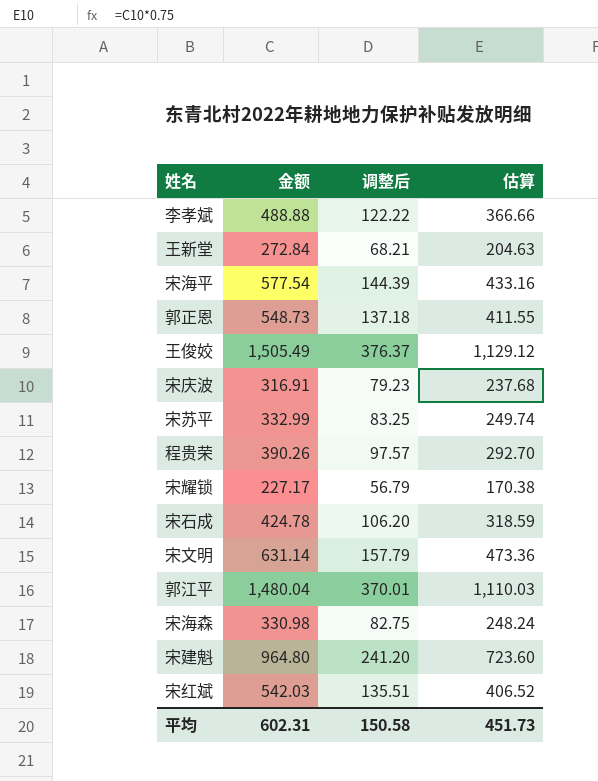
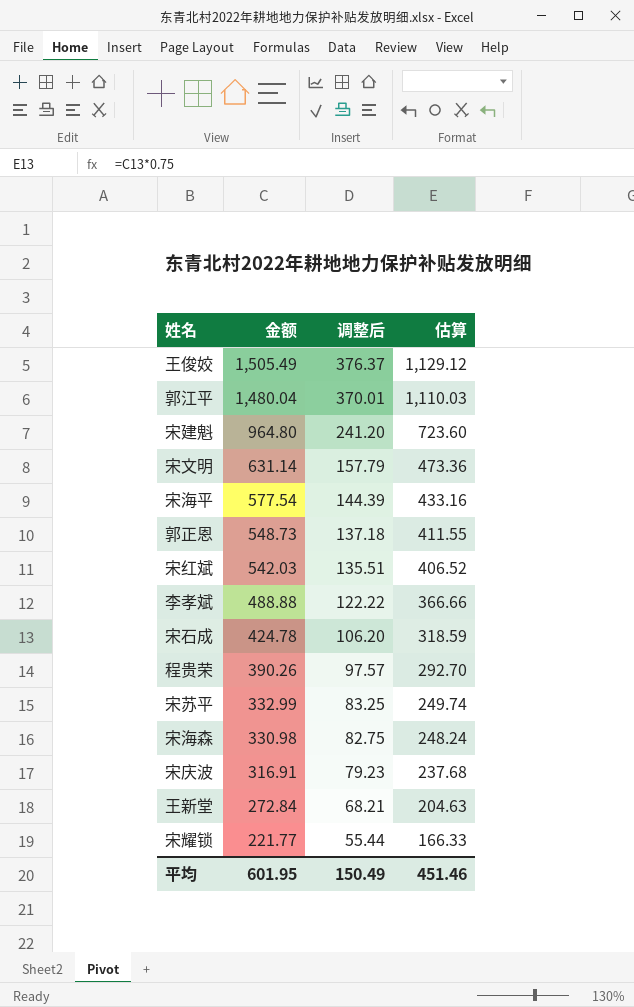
row order: none -> 金额 descending
宋耀锁 | 金额: 227.17 -> 221.77
宋耀锁 | 调整后: 56.79 -> 55.44
宋耀锁 | 估算: 170.38 -> 166.33
平均 | 金额: 602.31 -> 601.95
平均 | 调整后: 150.58 -> 150.49
平均 | 估算: 451.73 -> 451.46

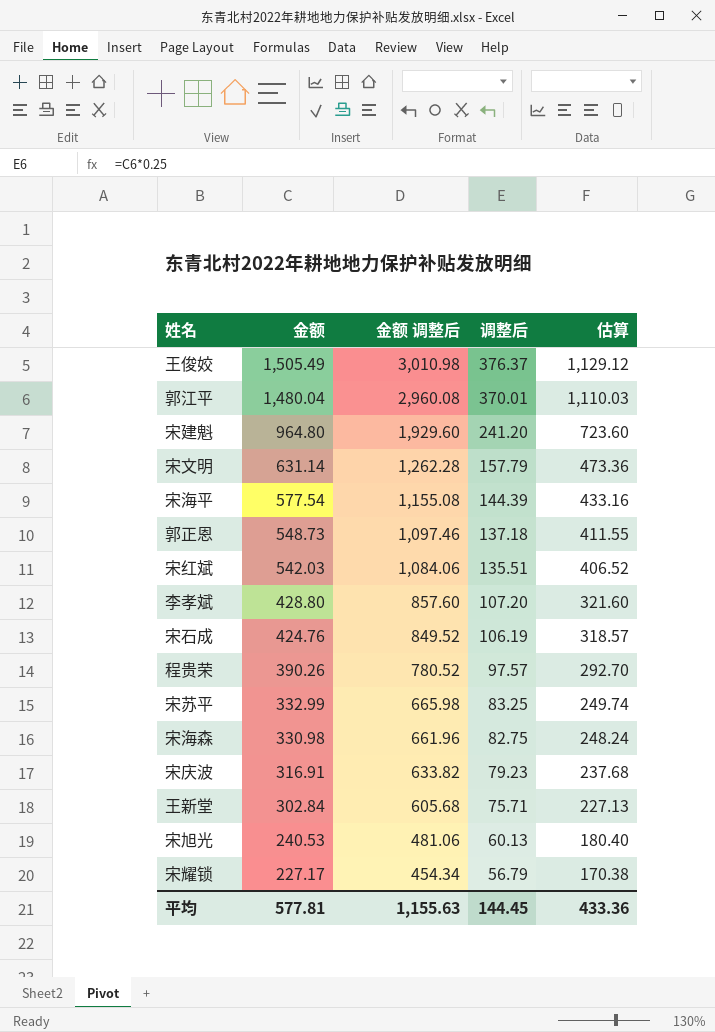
column 金额 调整后 | formula: none -> [金额] * 2
李孝斌 | 金额: 488.88 -> 428.80
李孝斌 | 调整后: 122.22 -> 107.20
李孝斌 | 估算: 366.66 -> 321.60
宋石成 | 金额: 424.78 -> 424.76
宋石成 | 调整后: 106.20 -> 106.19
宋石成 | 估算: 318.59 -> 318.57
王新堂 | 金额: 272.84 -> 302.84
王新堂 | 调整后: 68.21 -> 75.71
王新堂 | 估算: 204.63 -> 227.13
row 宋旭光: none -> 240.53 | 481.06 | 60.13 | 180.40
宋耀锁 | 金额: 221.77 -> 227.17
宋耀锁 | 调整后: 55.44 -> 56.79
宋耀锁 | 估算: 166.33 -> 170.38
平均 | 金额: 601.95 -> 577.81
平均 | 调整后: 150.49 -> 144.45
平均 | 估算: 451.46 -> 433.36

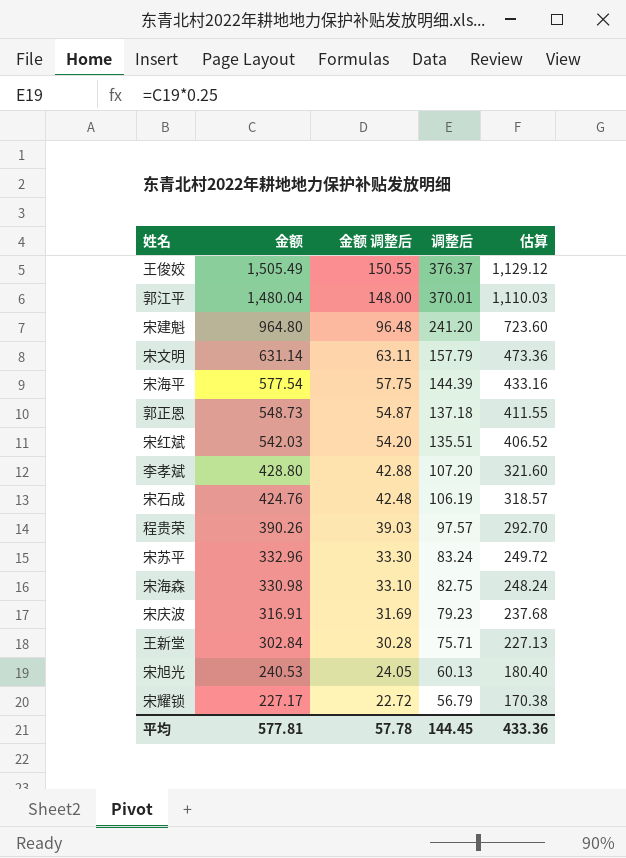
column 金额 调整后 | formula: [金额] * 2 -> [金额] * 0.1
宋苏平 | 金额: 332.99 -> 332.96
宋苏平 | 调整后: 83.25 -> 83.24
宋苏平 | 估算: 249.74 -> 249.72
平均 | 金额 调整后: 1,155.63 -> 57.78

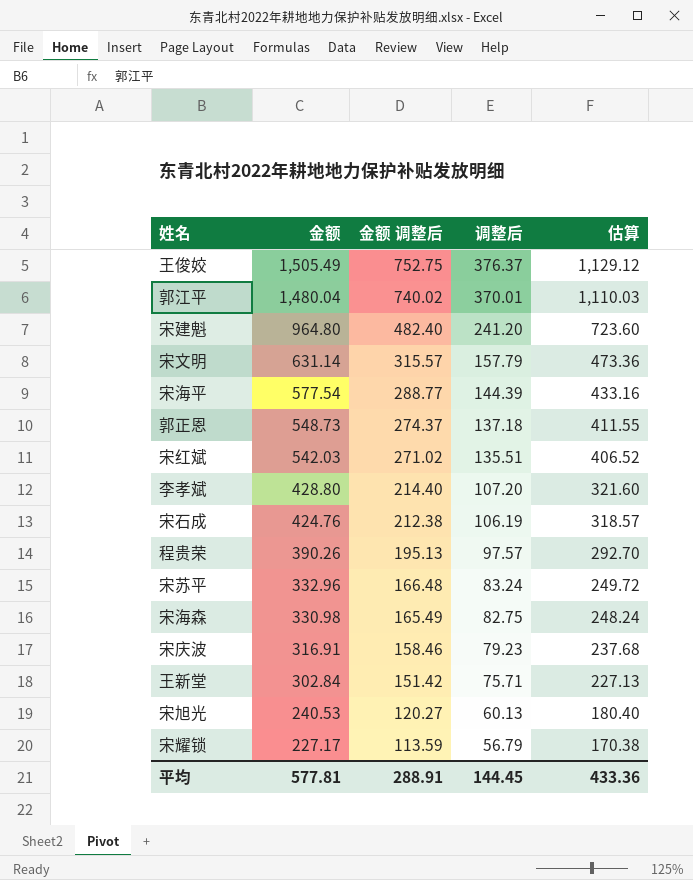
column 金额 调整后 | formula: [金额] * 0.1 -> [金额] * 0.5
平均 | 金额 调整后: 57.78 -> 288.91

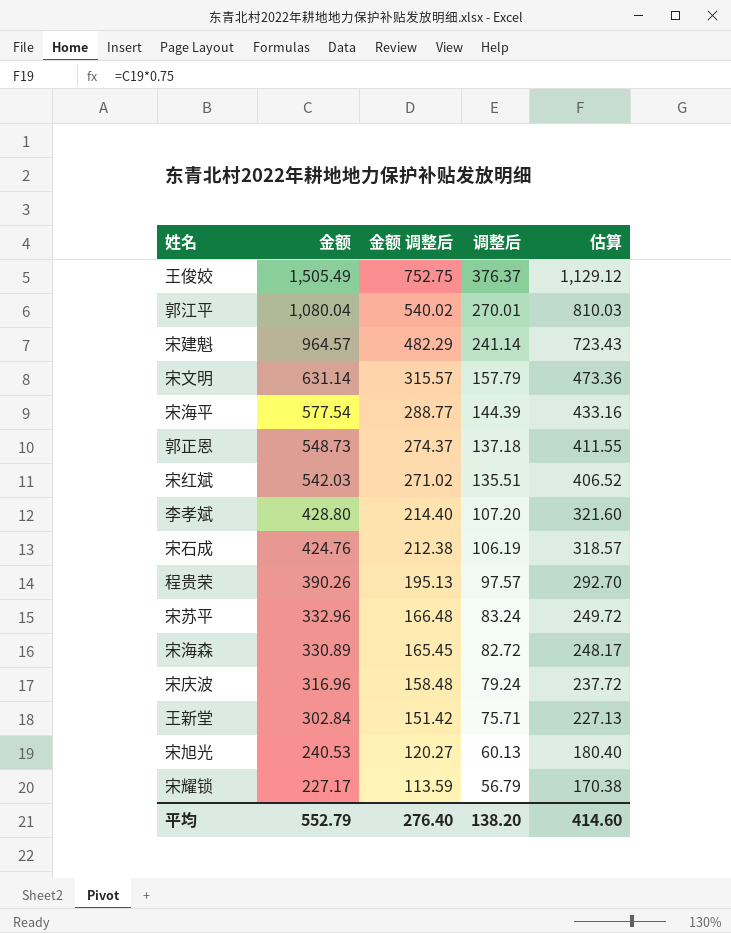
郭江平 | 金额: 1,480.04 -> 1,080.04
郭江平 | 金额 调整后: 740.02 -> 540.02
郭江平 | 调整后: 370.01 -> 270.01
郭江平 | 估算: 1,110.03 -> 810.03
宋建魁 | 金额: 964.80 -> 964.57
宋建魁 | 金额 调整后: 482.40 -> 482.29
宋建魁 | 调整后: 241.20 -> 241.14
宋建魁 | 估算: 723.60 -> 723.43
宋海森 | 金额: 330.98 -> 330.89
宋海森 | 金额 调整后: 165.49 -> 165.45
宋海森 | 调整后: 82.75 -> 82.72
宋海森 | 估算: 248.24 -> 248.17
宋庆波 | 金额: 316.91 -> 316.96
宋庆波 | 金额 调整后: 158.46 -> 158.48
宋庆波 | 调整后: 79.23 -> 79.24
宋庆波 | 估算: 237.68 -> 237.72
平均 | 金额: 577.81 -> 552.79
平均 | 金额 调整后: 288.91 -> 276.40
平均 | 调整后: 144.45 -> 138.20
平均 | 估算: 433.36 -> 414.60

